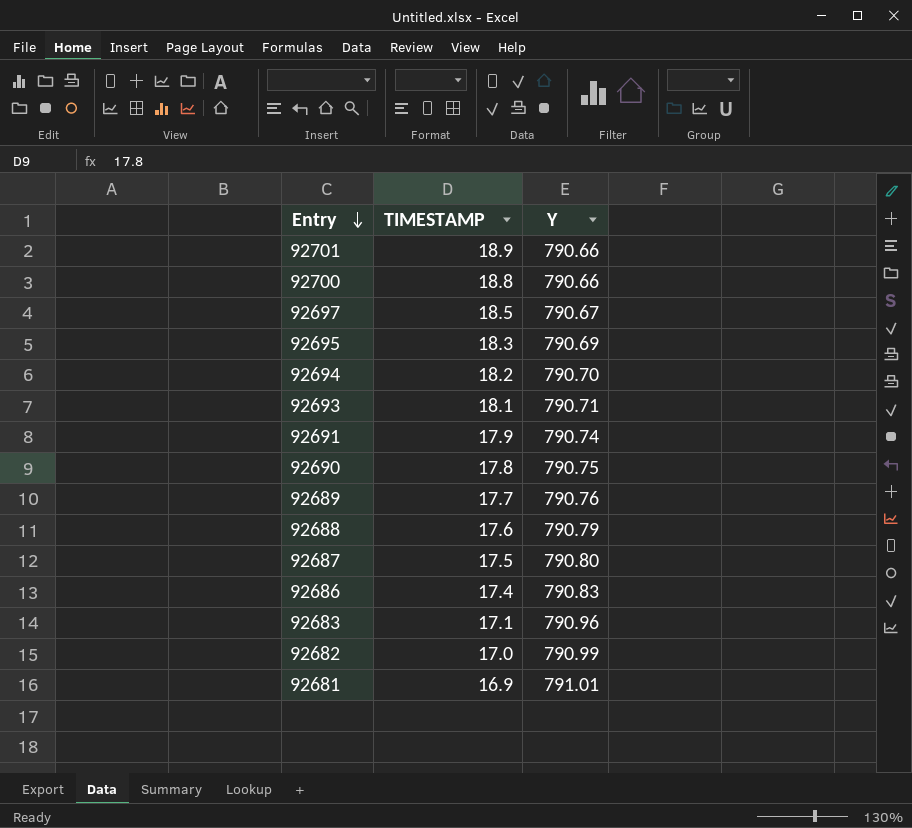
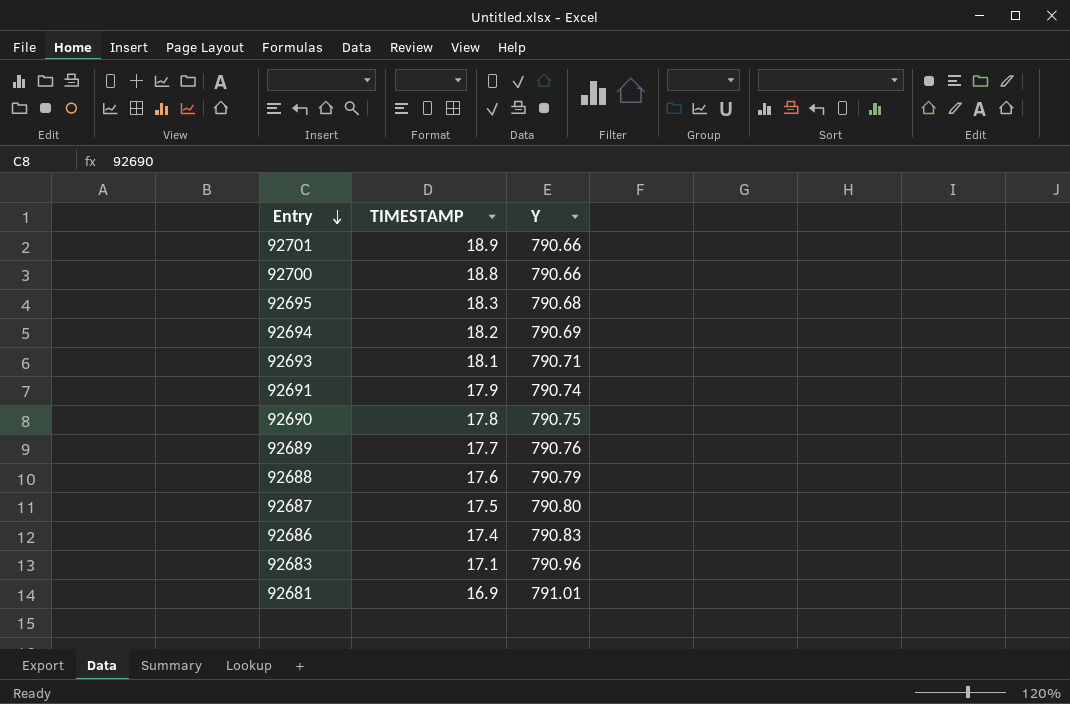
row 92697: 18.5 | 790.67 -> none
row 92682: 17.0 | 790.99 -> none
92695 | Y: 790.69 -> 790.68
92694 | Y: 790.70 -> 790.69

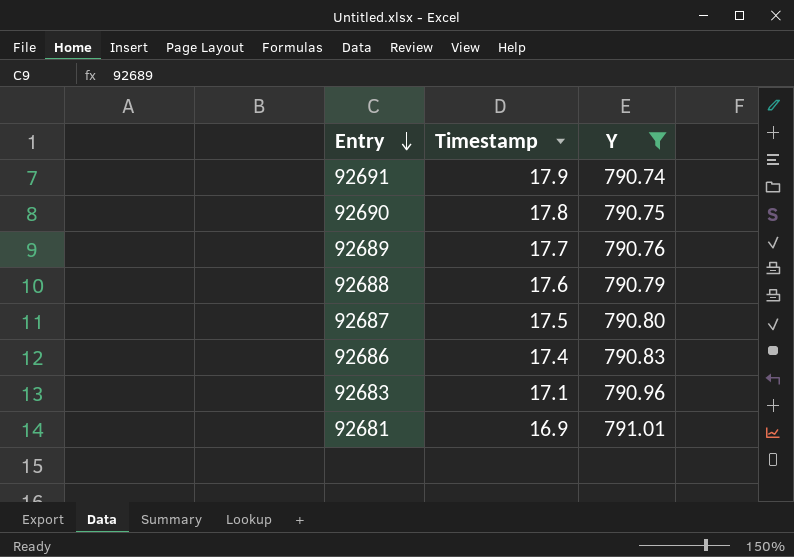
filter: none -> Y >= 790.74
column name: TIMESTAMP -> Timestamp

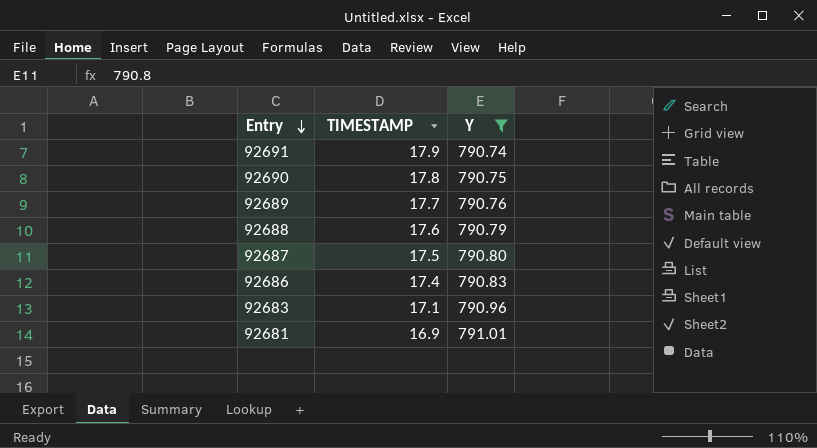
column name: Timestamp -> TIMESTAMP

